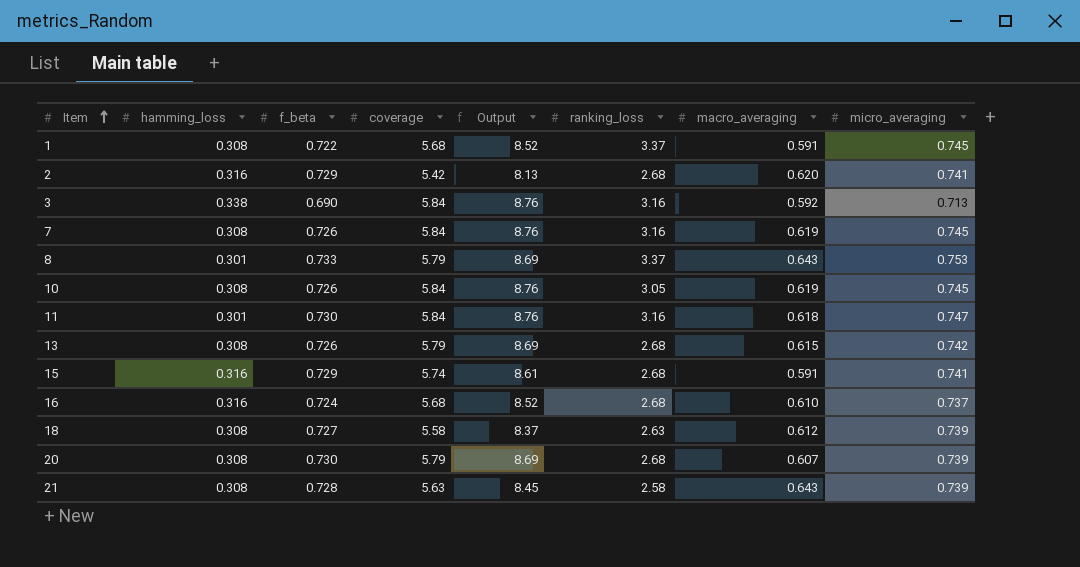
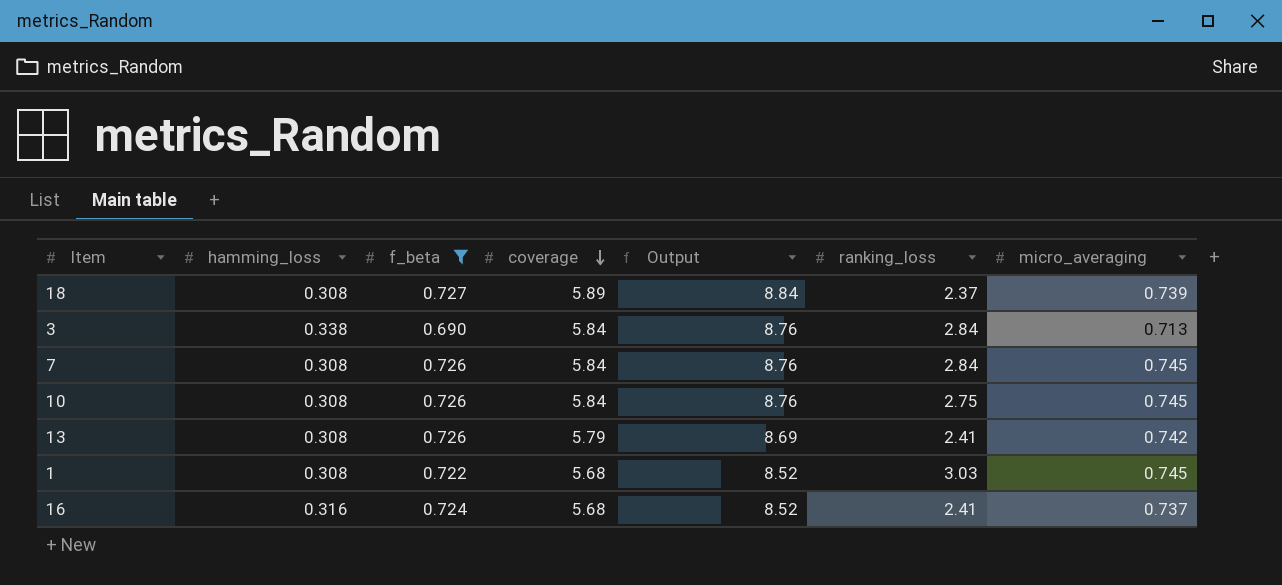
filter: none -> f_beta <= 0.727
row order: Item ascending -> coverage descending
column macro_averaging | position: 7 -> none
18 | coverage: 5.58 -> 5.89
18 | Output: 8.37 -> 8.84
18 | ranking_loss: 2.63 -> 2.37
3 | ranking_loss: 3.16 -> 2.84
7 | ranking_loss: 3.16 -> 2.84
10 | ranking_loss: 3.05 -> 2.75
13 | ranking_loss: 2.68 -> 2.41
1 | ranking_loss: 3.37 -> 3.03
16 | ranking_loss: 2.68 -> 2.41

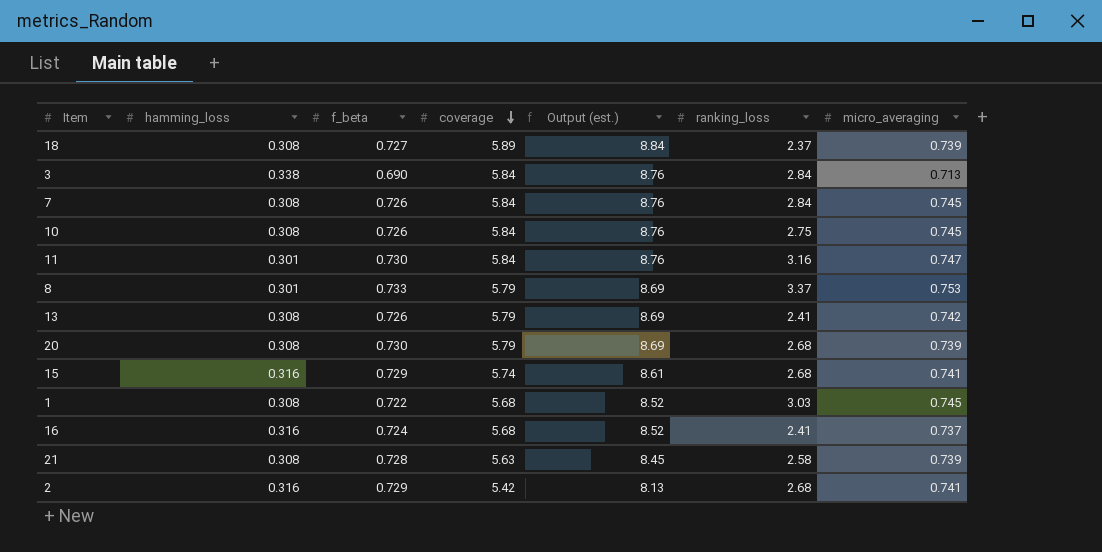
filter: f_beta <= 0.727 -> none
column name: Output -> Output (est.)

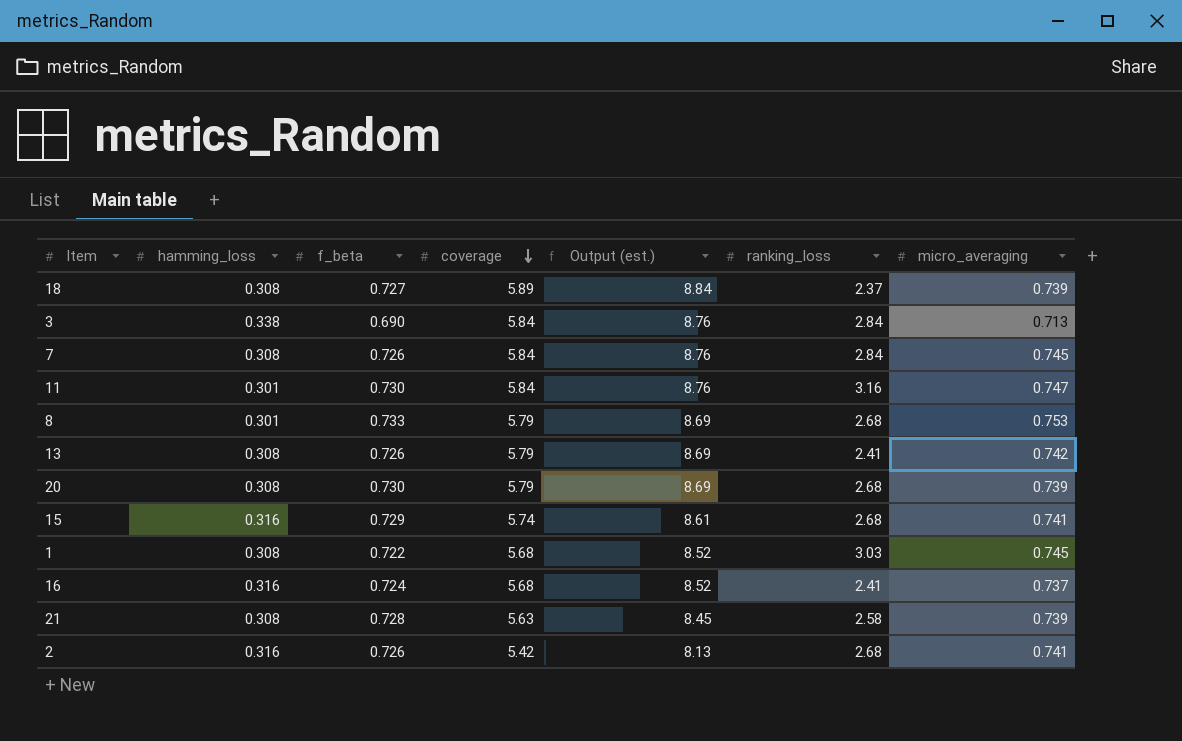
row 10: 0.308 | 0.726 | 5.84 | 8.76 | 2.75 | 0.745 -> none
8 | ranking_loss: 3.37 -> 2.68
2 | f_beta: 0.729 -> 0.726

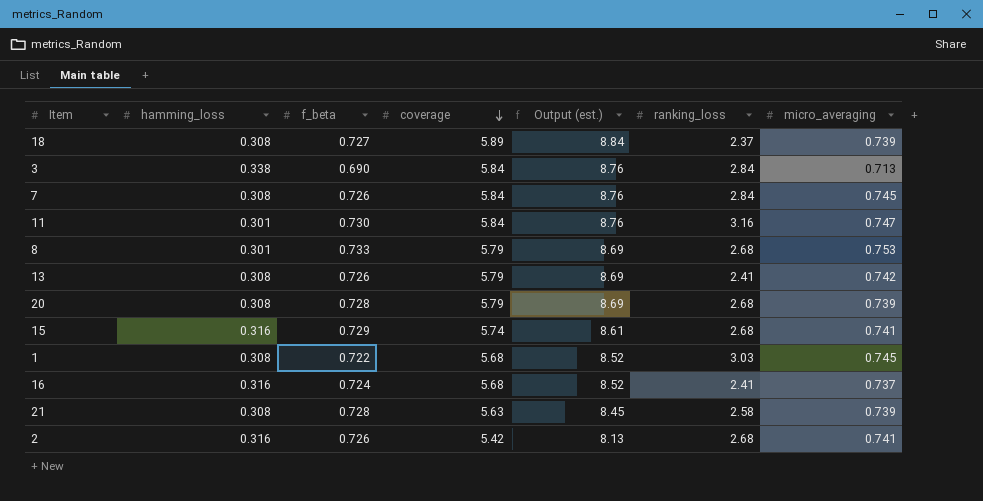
20 | f_beta: 0.730 -> 0.728

